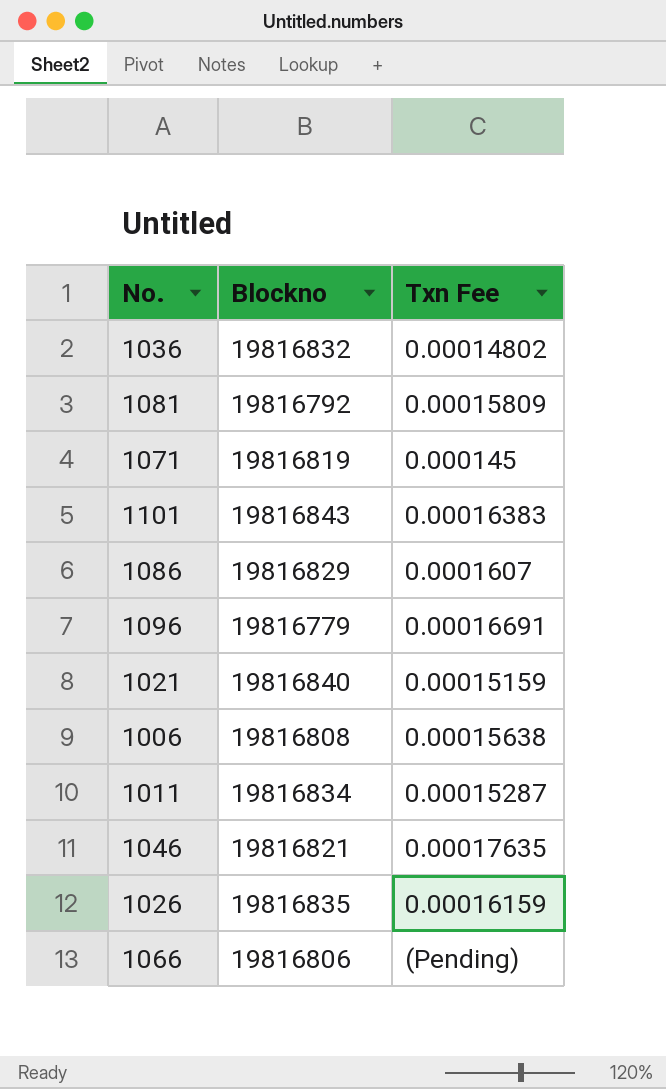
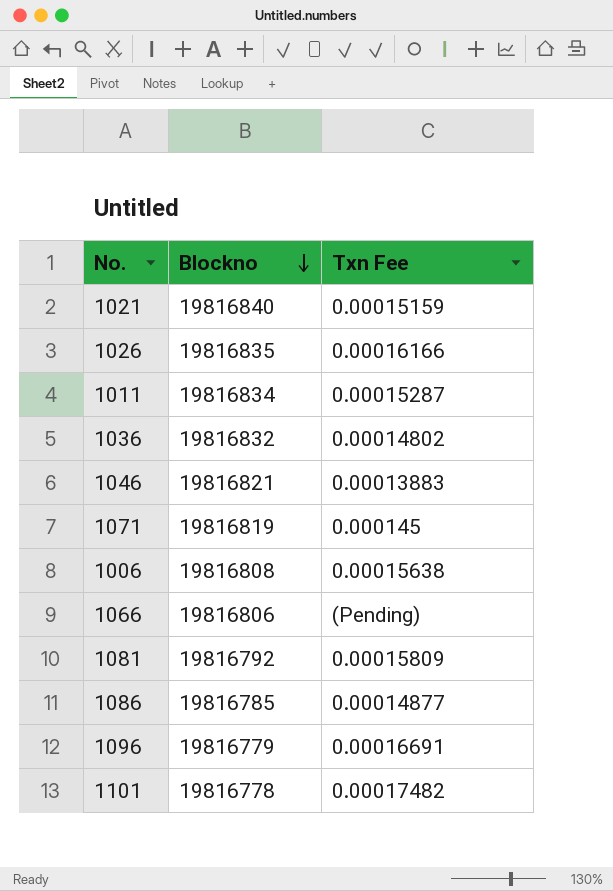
row order: none -> Blockno descending
1026 | Txn Fee: 0.00016159 -> 0.00016166
1046 | Txn Fee: 0.00017635 -> 0.00013883
1086 | Blockno: 19816829 -> 19816785
1086 | Txn Fee: 0.0001607 -> 0.00014877
1101 | Blockno: 19816843 -> 19816778
1101 | Txn Fee: 0.00016383 -> 0.00017482

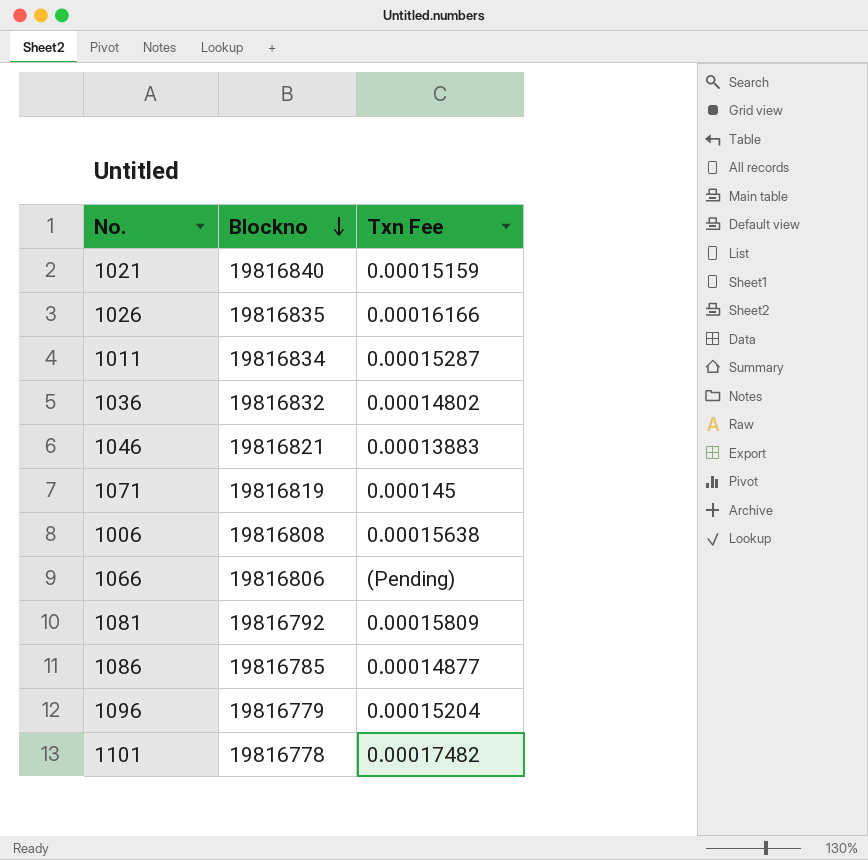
1096 | Txn Fee: 0.00016691 -> 0.00015204

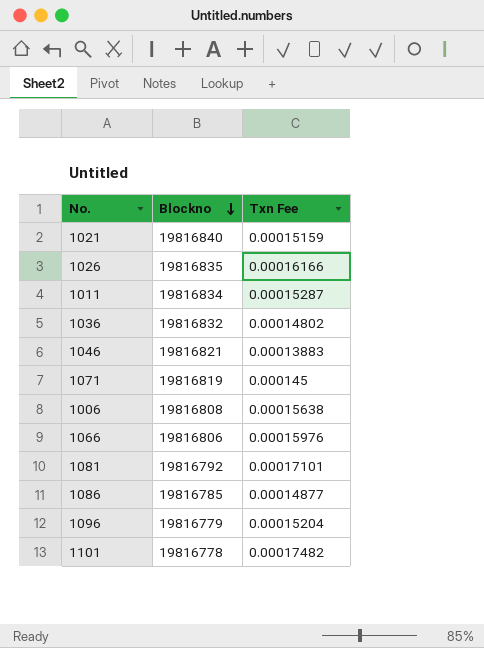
1066 | Txn Fee: (Pending) -> 0.00015976
1081 | Txn Fee: 0.00015809 -> 0.00017101

